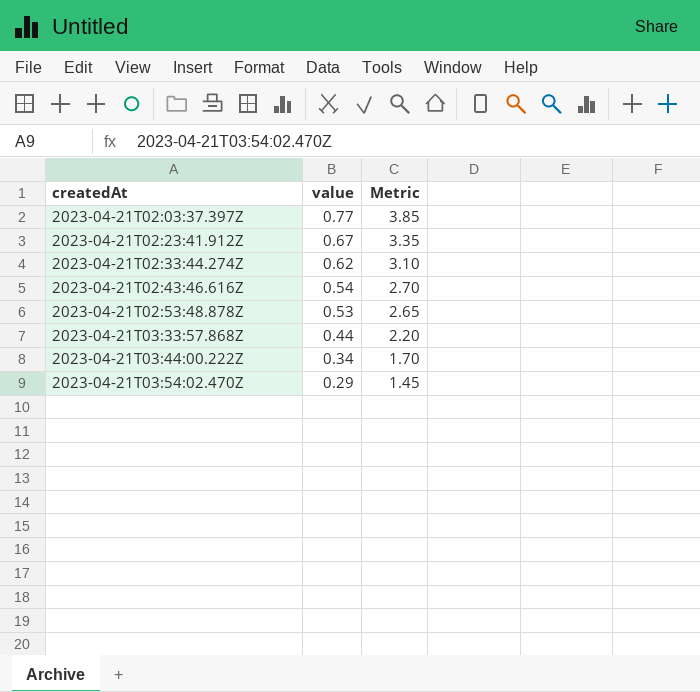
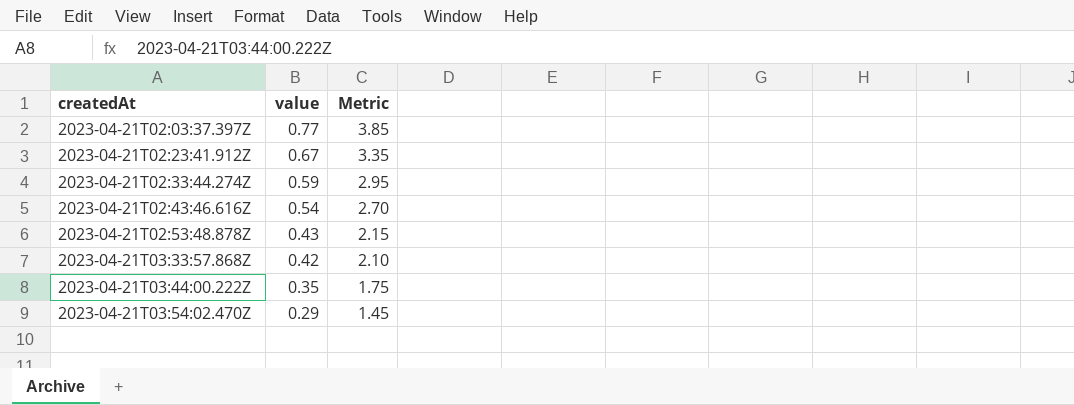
2023-04-21T02:33:44.274Z | value: 0.62 -> 0.59
2023-04-21T02:33:44.274Z | Metric: 3.10 -> 2.95
2023-04-21T02:53:48.878Z | value: 0.53 -> 0.43
2023-04-21T02:53:48.878Z | Metric: 2.65 -> 2.15
2023-04-21T03:33:57.868Z | value: 0.44 -> 0.42
2023-04-21T03:33:57.868Z | Metric: 2.20 -> 2.10
2023-04-21T03:44:00.222Z | value: 0.34 -> 0.35
2023-04-21T03:44:00.222Z | Metric: 1.70 -> 1.75

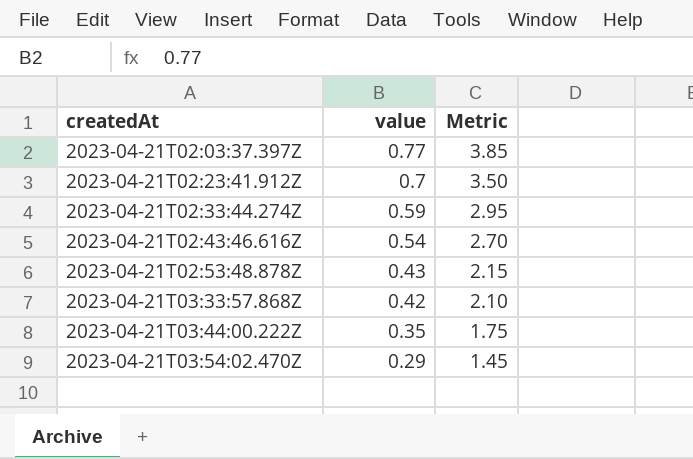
2023-04-21T02:23:41.912Z | value: 0.67 -> 0.7
2023-04-21T02:23:41.912Z | Metric: 3.35 -> 3.50

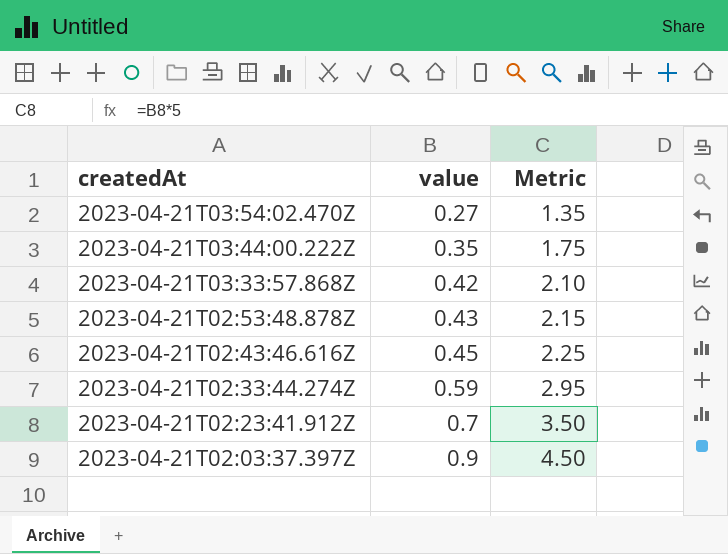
row order: createdAt ascending -> createdAt descending
2023-04-21T03:54:02.470Z | value: 0.29 -> 0.27
2023-04-21T03:54:02.470Z | Metric: 1.45 -> 1.35
2023-04-21T02:43:46.616Z | value: 0.54 -> 0.45
2023-04-21T02:43:46.616Z | Metric: 2.70 -> 2.25
2023-04-21T02:03:37.397Z | value: 0.77 -> 0.9
2023-04-21T02:03:37.397Z | Metric: 3.85 -> 4.50

